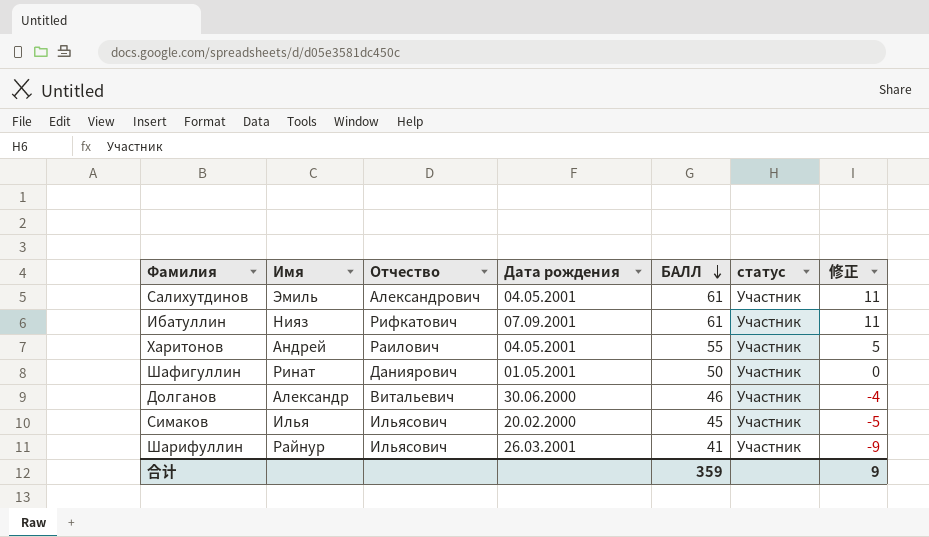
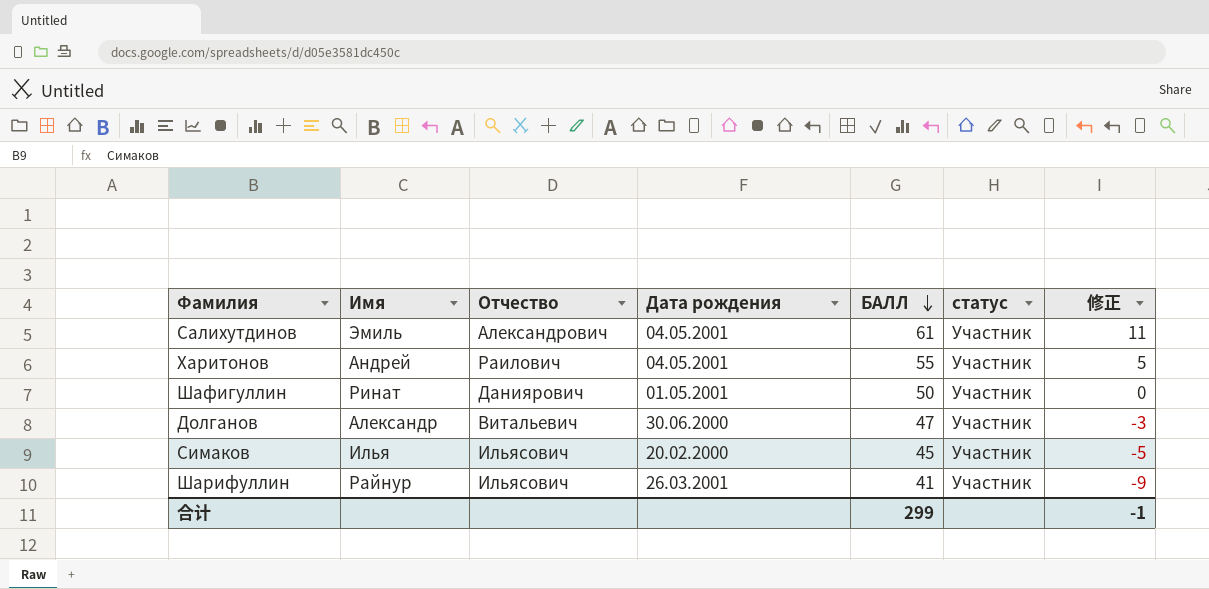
row Ибатуллин: Нияз | Рифкатович | 07.09.2001 | 61 | Участник | 11 -> none
Долганов | БАЛЛ: 46 -> 47
Долганов | 修正: -4 -> -3
合计 | БАЛЛ: 359 -> 299
合计 | 修正: 9 -> -1

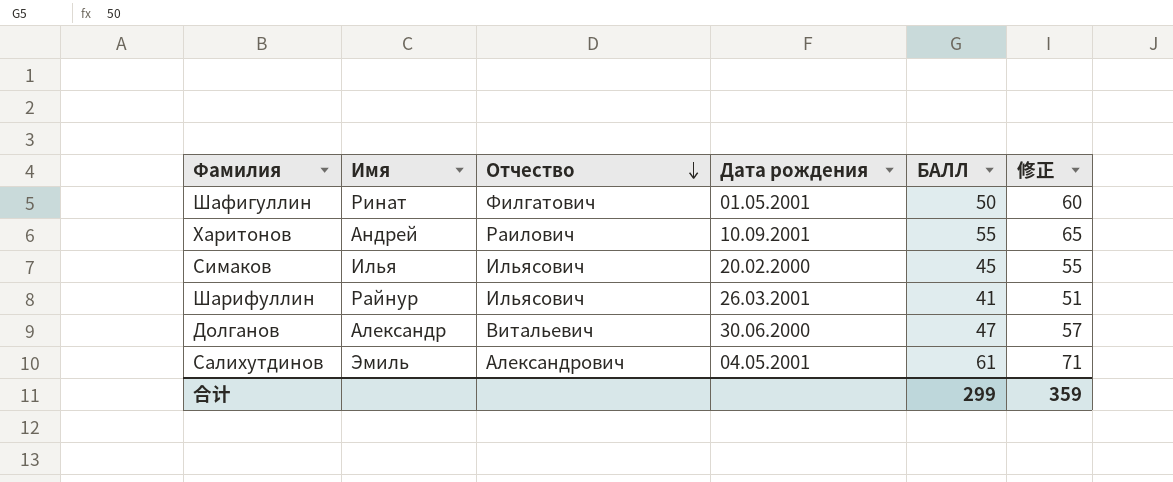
row order: БАЛЛ descending -> Отчество descending
column статус | position: 6 -> none
column 修正 | formula: [БАЛЛ] - 50 -> [БАЛЛ] + 10
Шафигуллин | Отчество: Даниярович -> Филгатович
Харитонов | Дата рождения: 04.05.2001 -> 10.09.2001
合计 | 修正: -1 -> 359

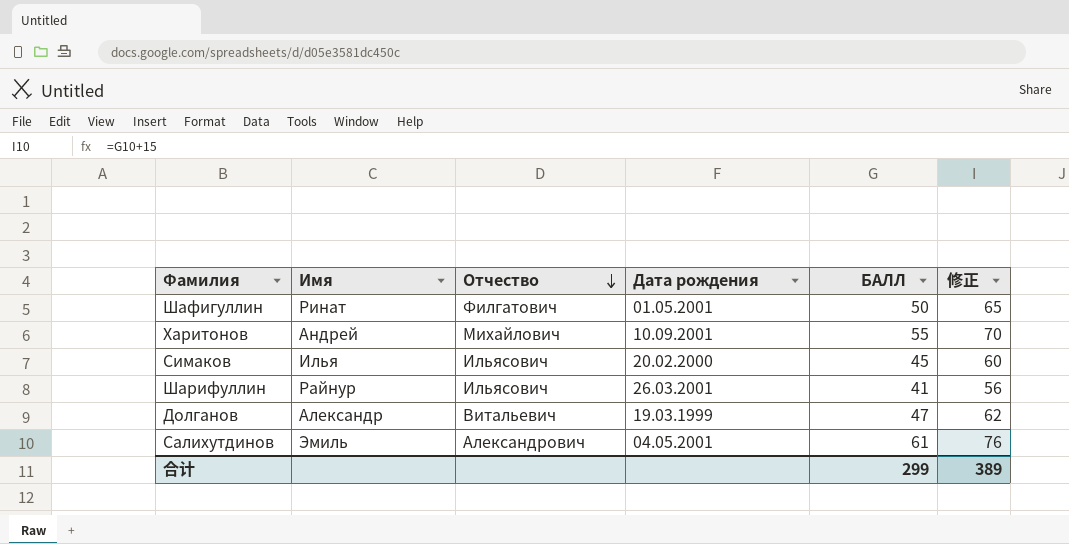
column 修正 | formula: [БАЛЛ] + 10 -> [БАЛЛ] + 15
Харитонов | Отчество: Раилович -> Михайлович
Долганов | Дата рождения: 30.06.2000 -> 19.03.1999
合计 | 修正: 359 -> 389

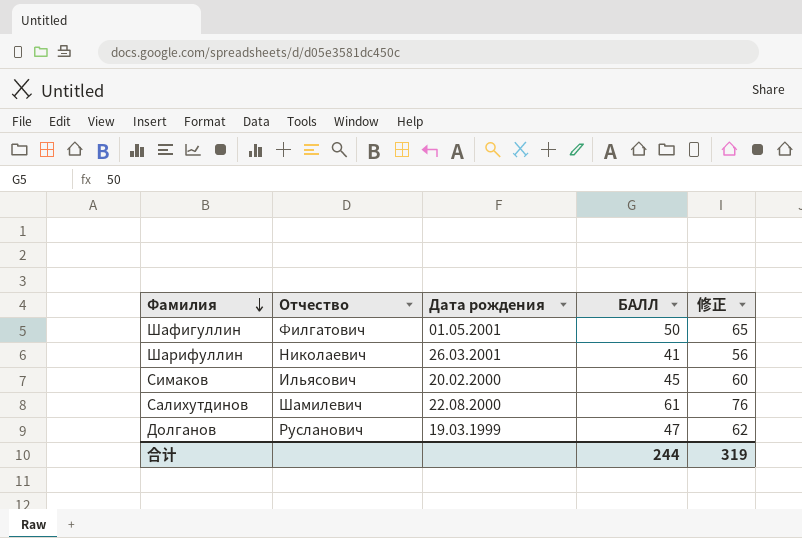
row order: Отчество descending -> Фамилия descending
column Имя | position: 2 -> none
row Харитонов: Андрей | Михайлович | 10.09.2001 | 55 | 70 -> none
Шарифуллин | Отчество: Ильясович -> Николаевич
Салихутдинов | Отчество: Александрович -> Шамилевич
Салихутдинов | Дата рождения: 04.05.2001 -> 22.08.2000
Долганов | Отчество: Витальевич -> Русланович
合计 | БАЛЛ: 299 -> 244
合计 | 修正: 389 -> 319

